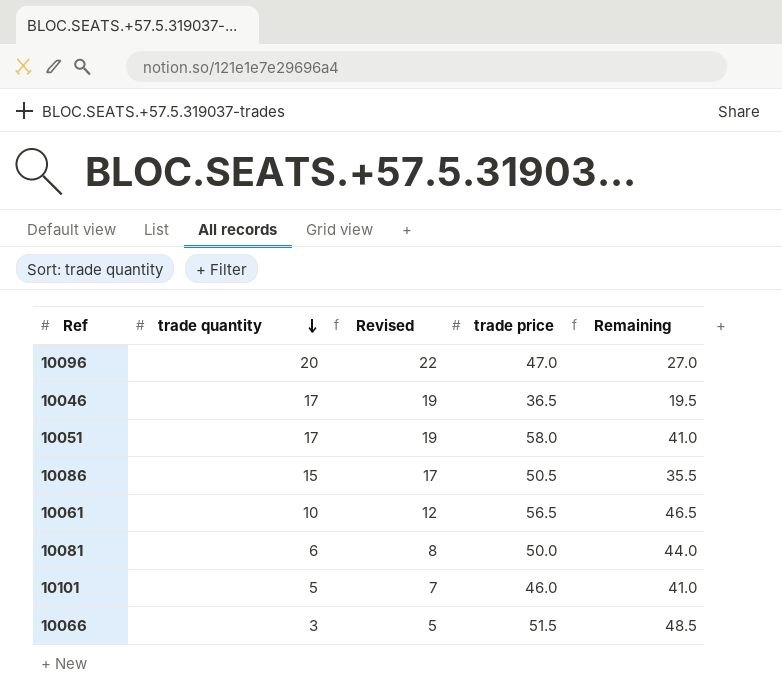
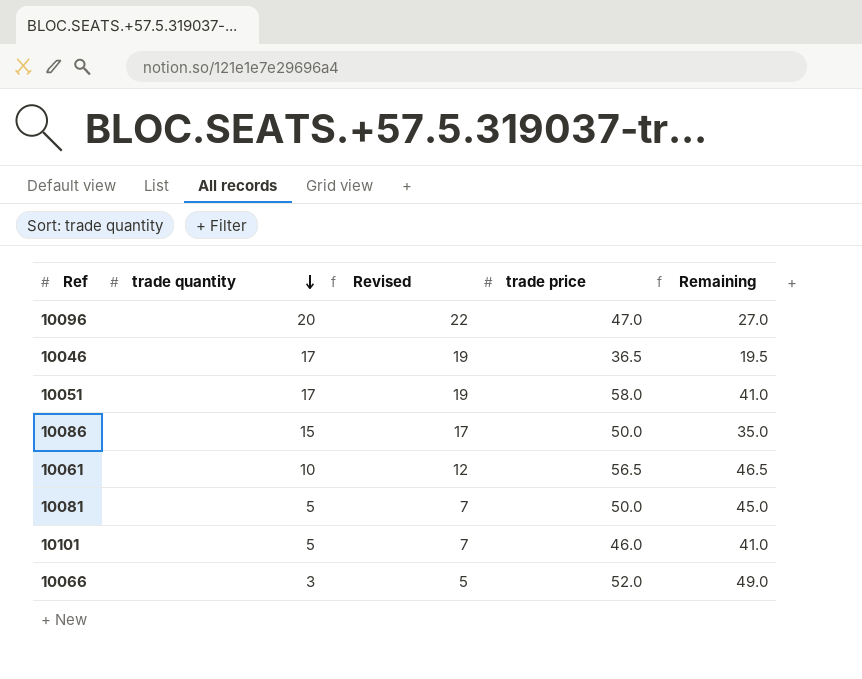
10086 | trade price: 50.5 -> 50.0
10086 | Remaining: 35.5 -> 35.0
10081 | trade quantity: 6 -> 5
10081 | Revised: 8 -> 7
10081 | Remaining: 44.0 -> 45.0
10066 | trade price: 51.5 -> 52.0
10066 | Remaining: 48.5 -> 49.0

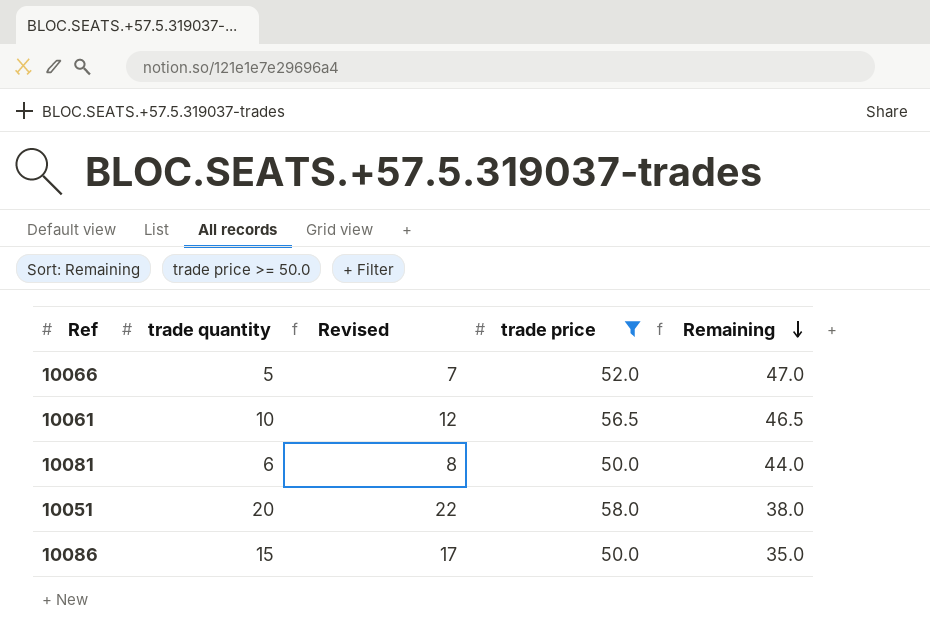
filter: none -> trade price >= 50.0
row order: trade quantity descending -> Remaining descending
10066 | trade quantity: 3 -> 5
10066 | Revised: 5 -> 7
10066 | Remaining: 49.0 -> 47.0
10081 | trade quantity: 5 -> 6
10081 | Revised: 7 -> 8
10081 | Remaining: 45.0 -> 44.0
10051 | trade quantity: 17 -> 20
10051 | Revised: 19 -> 22
10051 | Remaining: 41.0 -> 38.0

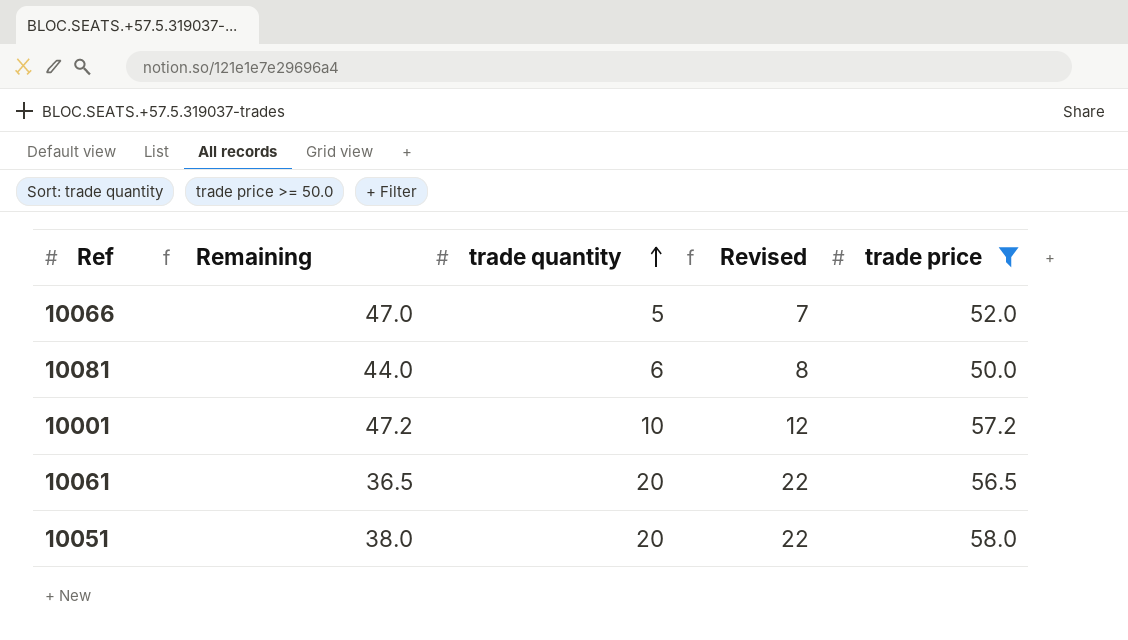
row order: Remaining descending -> trade quantity ascending
column Remaining | position: 5 -> 2
row 10086: 15 | 17 | 50.0 | 35.0 -> none
row 10001: none -> 47.2 | 10 | 12 | 57.2
10061 | Remaining: 46.5 -> 36.5
10061 | trade quantity: 10 -> 20
10061 | Revised: 12 -> 22

